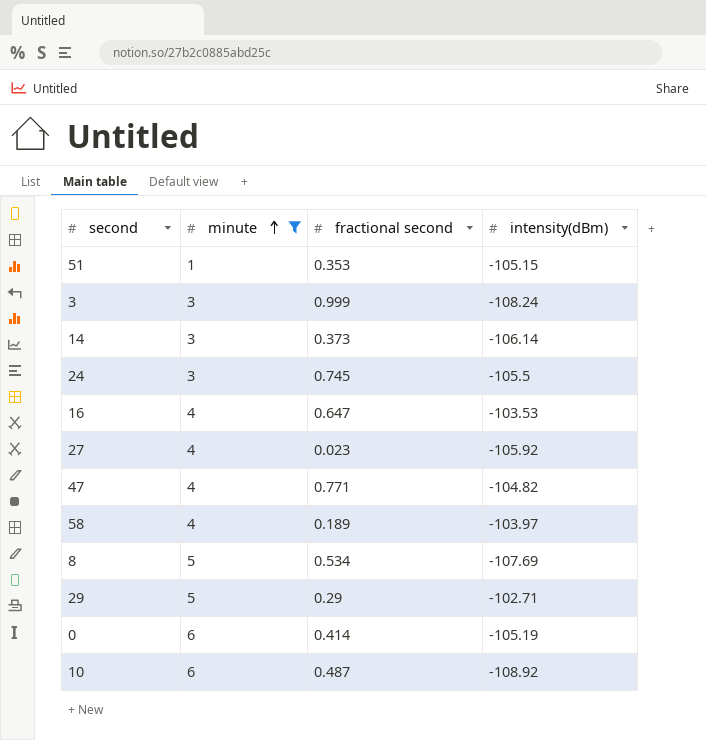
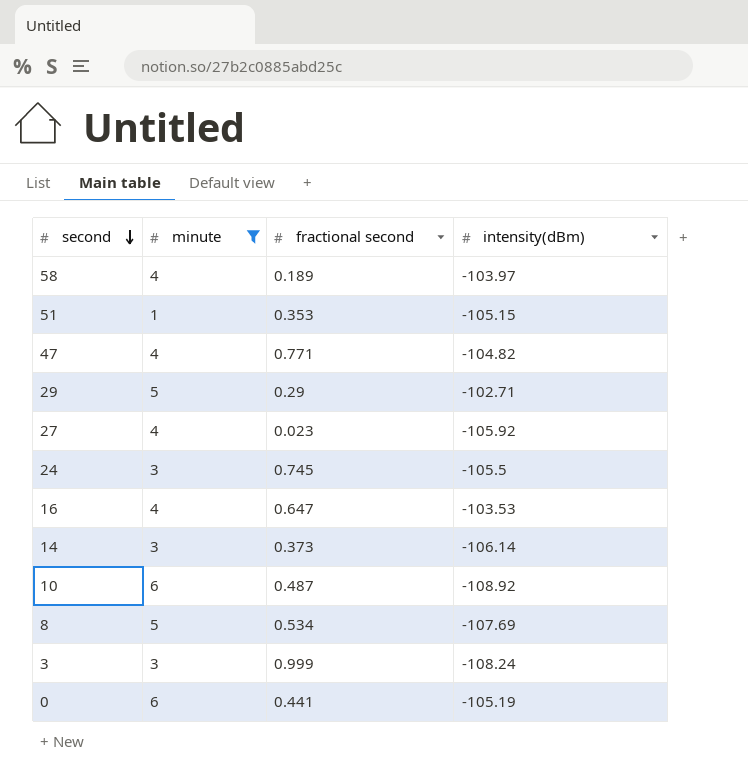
row order: minute ascending -> second descending
0 | fractional second: 0.414 -> 0.441

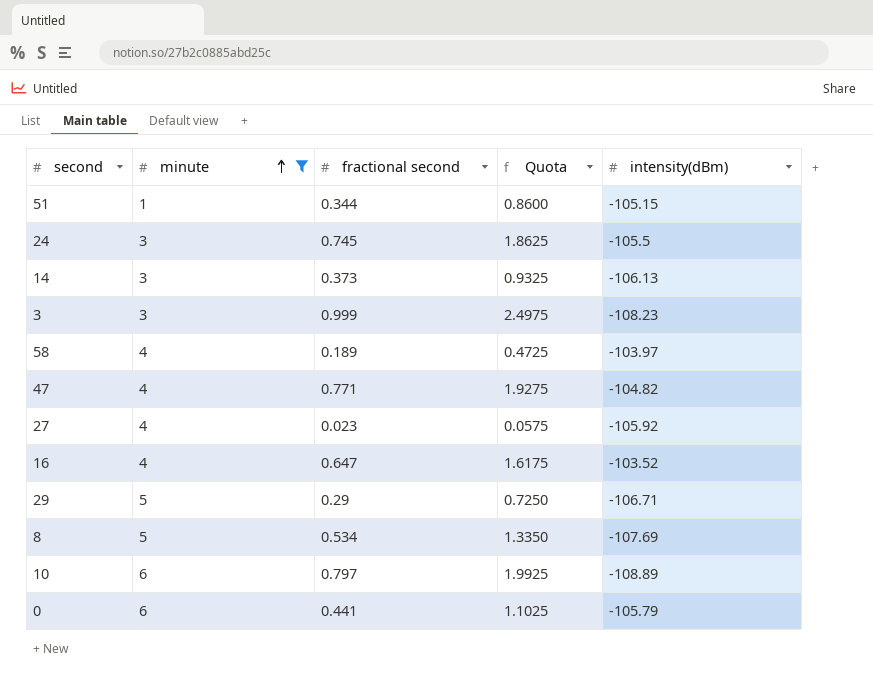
row order: second descending -> minute ascending
column Quota | formula: none -> [fractional second] * 2.5
51 | fractional second: 0.353 -> 0.344
14 | intensity(dBm): -106.14 -> -106.13
3 | intensity(dBm): -108.24 -> -108.23
16 | intensity(dBm): -103.53 -> -103.52
29 | intensity(dBm): -102.71 -> -106.71
10 | fractional second: 0.487 -> 0.797
10 | intensity(dBm): -108.92 -> -108.89
0 | intensity(dBm): -105.19 -> -105.79

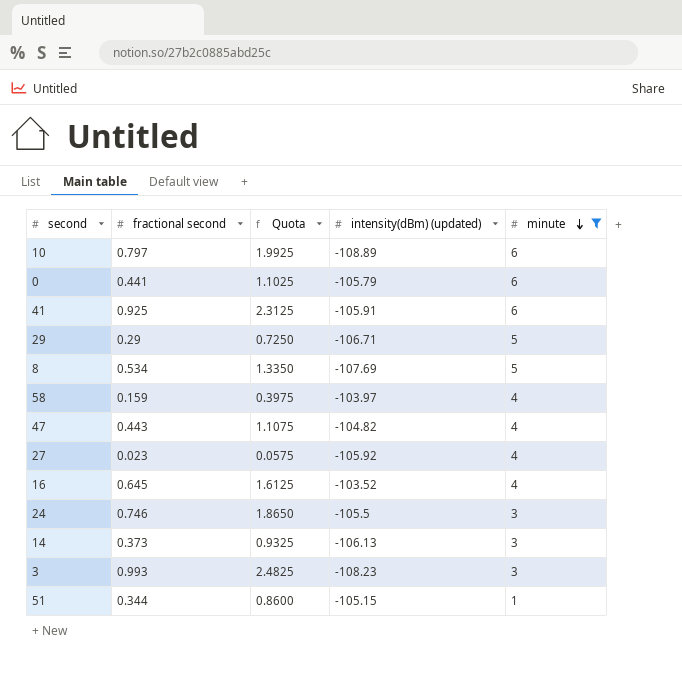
row order: minute ascending -> minute descending
column name: intensity(dBm) -> intensity(dBm) (updated)
column minute | position: 2 -> 5
row 41: none -> 0.925 | 2.3125 | -105.91 | 6
58 | fractional second: 0.189 -> 0.159
58 | Quota: 0.4725 -> 0.3975
47 | fractional second: 0.771 -> 0.443
47 | Quota: 1.9275 -> 1.1075
16 | fractional second: 0.647 -> 0.645
16 | Quota: 1.6175 -> 1.6125
24 | fractional second: 0.745 -> 0.746
24 | Quota: 1.8625 -> 1.8650
3 | fractional second: 0.999 -> 0.993
3 | Quota: 2.4975 -> 2.4825

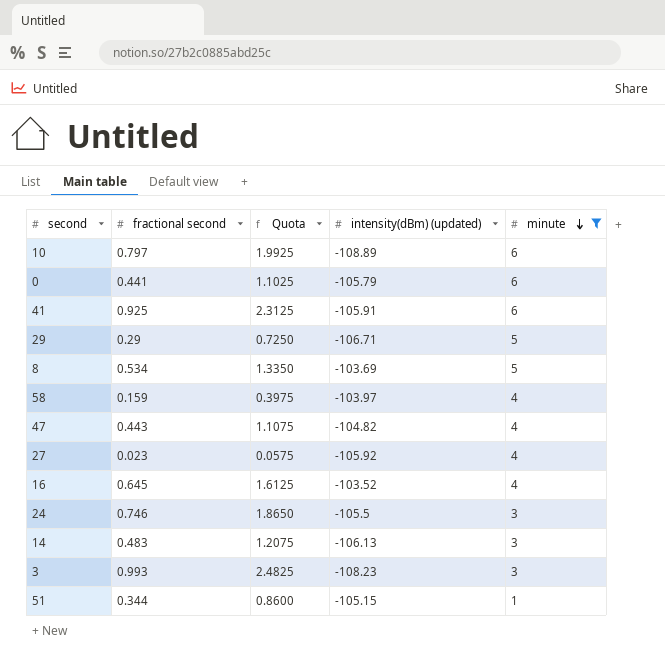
8 | intensity(dBm) (updated): -107.69 -> -103.69
14 | fractional second: 0.373 -> 0.483
14 | Quota: 0.9325 -> 1.2075

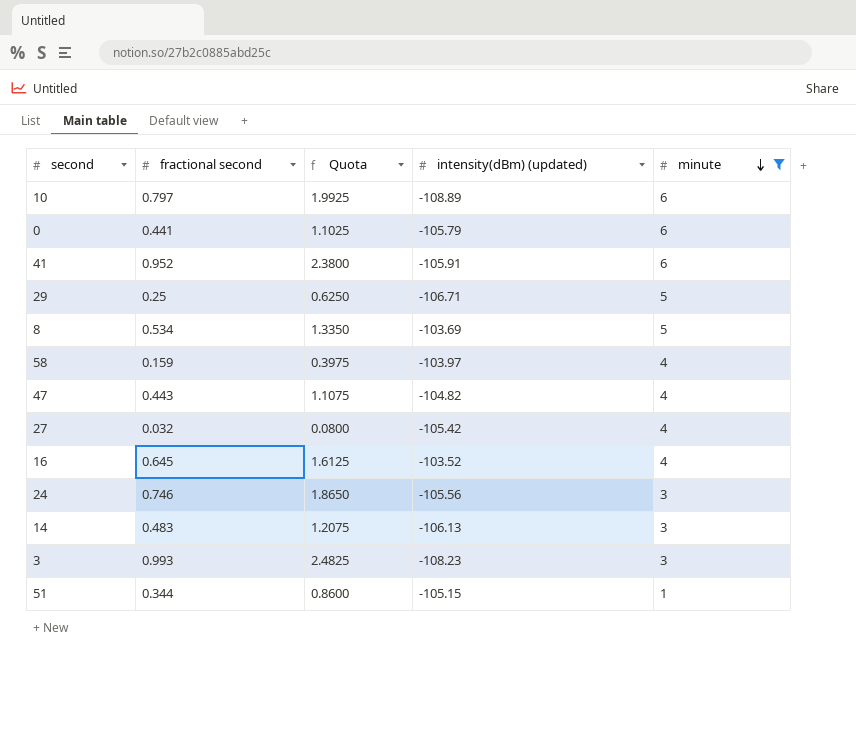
41 | fractional second: 0.925 -> 0.952
41 | Quota: 2.3125 -> 2.3800
29 | fractional second: 0.29 -> 0.25
29 | Quota: 0.7250 -> 0.6250
27 | fractional second: 0.023 -> 0.032
27 | Quota: 0.0575 -> 0.0800
27 | intensity(dBm) (updated): -105.92 -> -105.42
24 | intensity(dBm) (updated): -105.5 -> -105.56

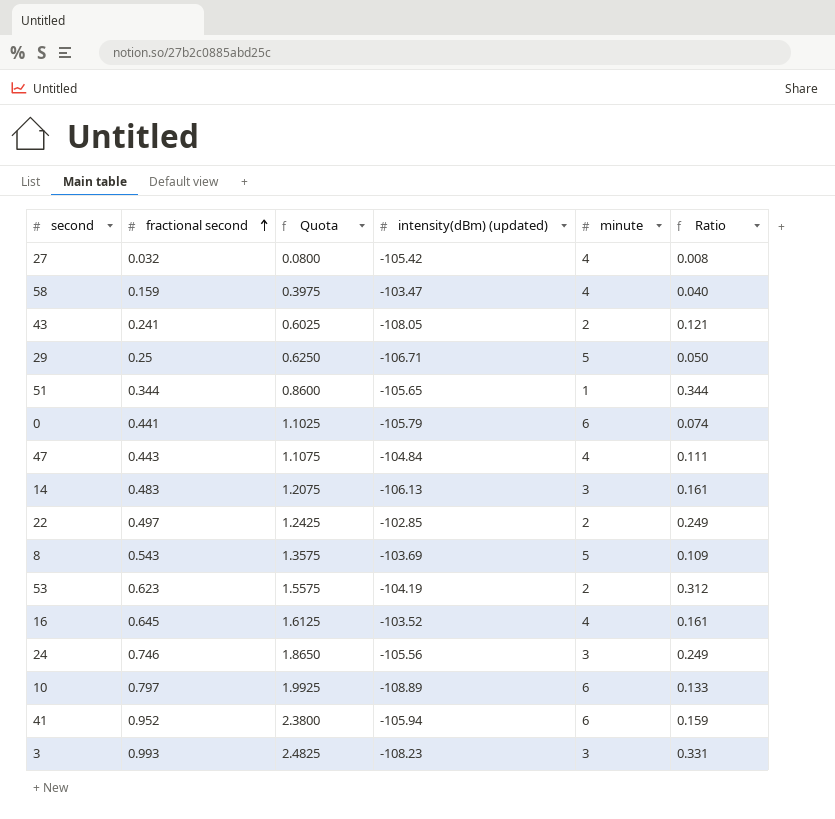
filter: minute != 2 -> none
row order: minute descending -> fractional second ascending
column Ratio | formula: none -> [fractional second] / [minute]
58 | intensity(dBm) (updated): -103.97 -> -103.47
51 | intensity(dBm) (updated): -105.15 -> -105.65
47 | intensity(dBm) (updated): -104.82 -> -104.84
8 | fractional second: 0.534 -> 0.543
8 | Quota: 1.3350 -> 1.3575
41 | intensity(dBm) (updated): -105.91 -> -105.94

